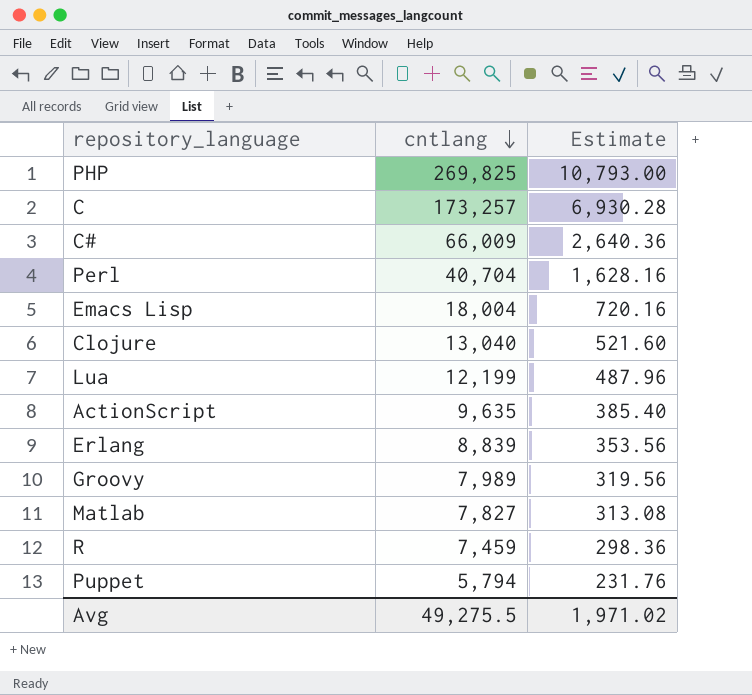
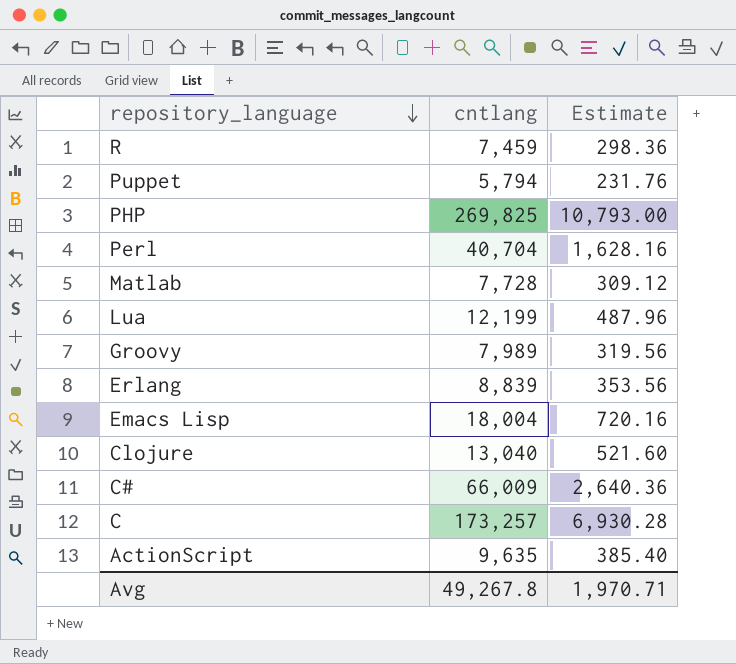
row order: cntlang descending -> repository_language descending
Matlab | cntlang: 7,827 -> 7,728
Matlab | Estimate: 313.08 -> 309.12
Avg | cntlang: 49,275.5 -> 49,267.8
Avg | Estimate: 1,971.02 -> 1,970.71

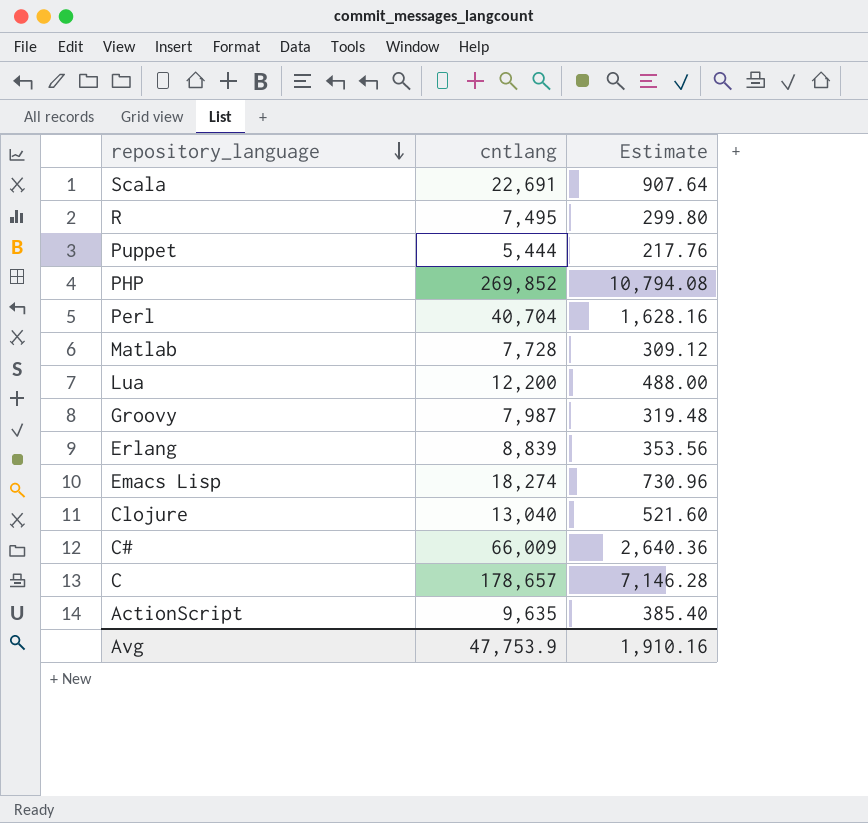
row Scala: none -> 22,691 | 907.64
R | cntlang: 7,459 -> 7,495
R | Estimate: 298.36 -> 299.80
Puppet | cntlang: 5,794 -> 5,444
Puppet | Estimate: 231.76 -> 217.76
PHP | cntlang: 269,825 -> 269,852
PHP | Estimate: 10,793.00 -> 10,794.08
Lua | cntlang: 12,199 -> 12,200
Lua | Estimate: 487.96 -> 488.00
Groovy | cntlang: 7,989 -> 7,987
Groovy | Estimate: 319.56 -> 319.48
Emacs Lisp | cntlang: 18,004 -> 18,274
Emacs Lisp | Estimate: 720.16 -> 730.96
C | cntlang: 173,257 -> 178,657
C | Estimate: 6,930.28 -> 7,146.28
Avg | cntlang: 49,267.8 -> 47,753.9
Avg | Estimate: 1,970.71 -> 1,910.16

